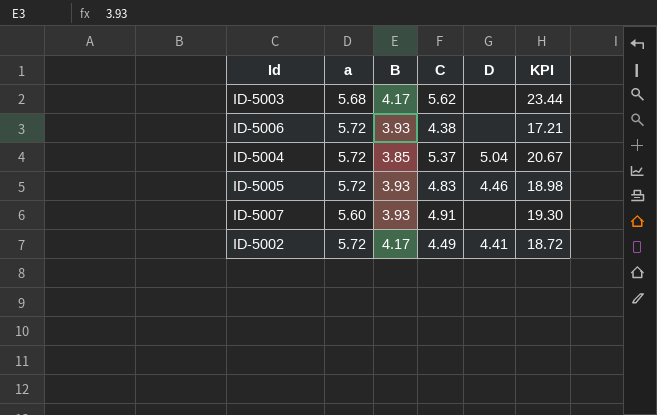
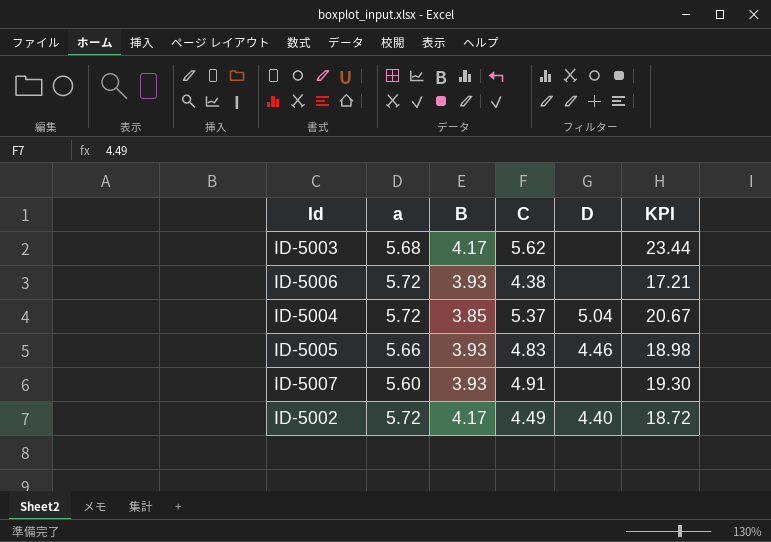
ID-5005 | a: 5.72 -> 5.66
ID-5002 | D: 4.41 -> 4.40

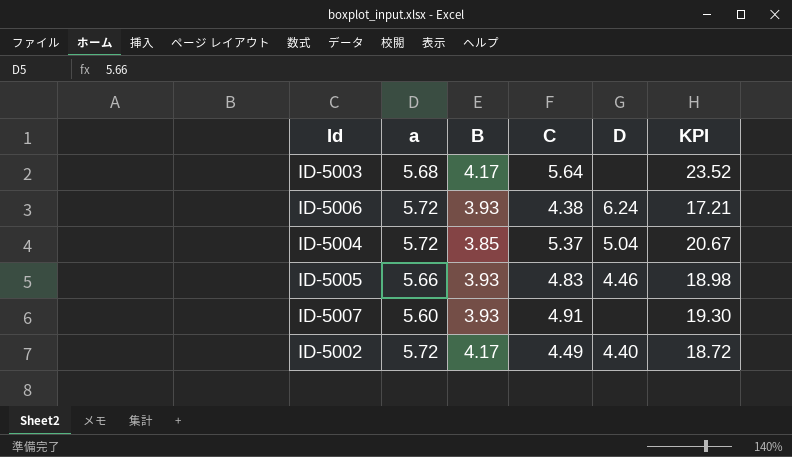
ID-5003 | C: 5.62 -> 5.64
ID-5003 | KPI: 23.44 -> 23.52
ID-5006 | D: none -> 6.24

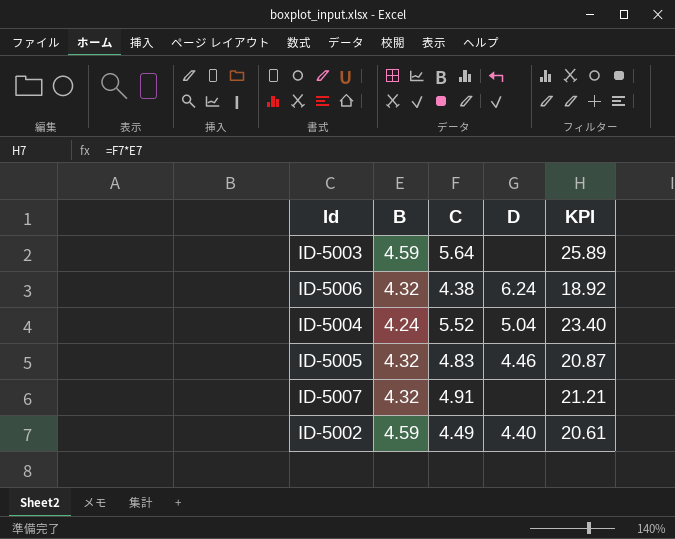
column a | position: 2 -> none
ID-5003 | B: 4.17 -> 4.59
ID-5003 | KPI: 23.52 -> 25.89
ID-5006 | B: 3.93 -> 4.32
ID-5006 | KPI: 17.21 -> 18.92
ID-5004 | B: 3.85 -> 4.24
ID-5004 | C: 5.37 -> 5.52
ID-5004 | KPI: 20.67 -> 23.40
ID-5005 | B: 3.93 -> 4.32
ID-5005 | KPI: 18.98 -> 20.87
ID-5007 | B: 3.93 -> 4.32
ID-5007 | KPI: 19.30 -> 21.21
ID-5002 | B: 4.17 -> 4.59
ID-5002 | KPI: 18.72 -> 20.61

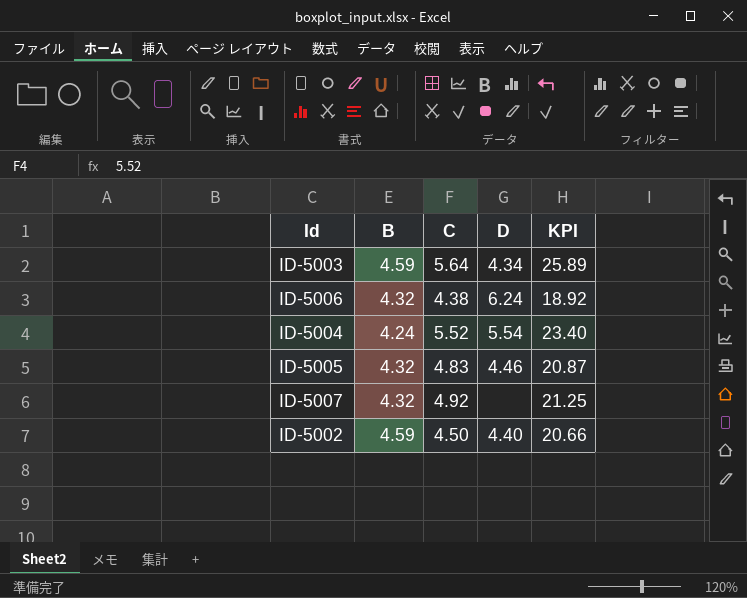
ID-5003 | D: none -> 4.34
ID-5004 | D: 5.04 -> 5.54
ID-5007 | C: 4.91 -> 4.92
ID-5007 | KPI: 21.21 -> 21.25
ID-5002 | C: 4.49 -> 4.50
ID-5002 | KPI: 20.61 -> 20.66

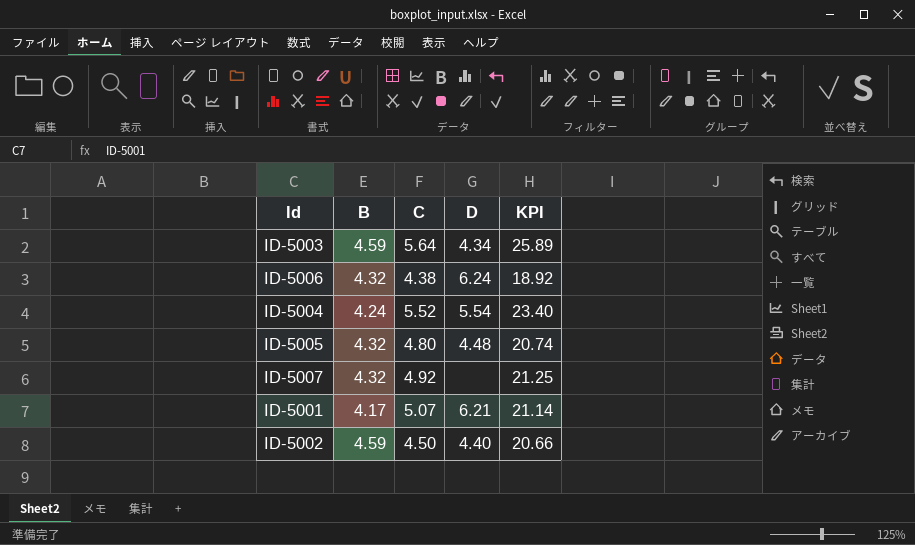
ID-5005 | C: 4.83 -> 4.80
ID-5005 | D: 4.46 -> 4.48
ID-5005 | KPI: 20.87 -> 20.74
row ID-5001: none -> 4.17 | 5.07 | 6.21 | 21.14

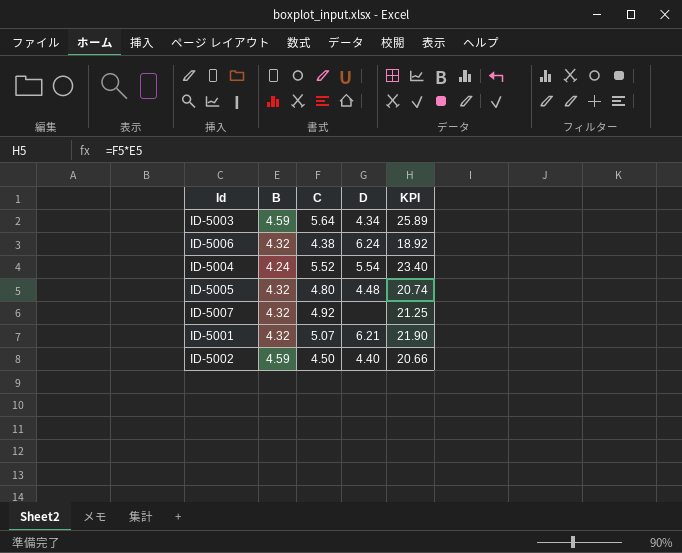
ID-5001 | B: 4.17 -> 4.32
ID-5001 | KPI: 21.14 -> 21.90

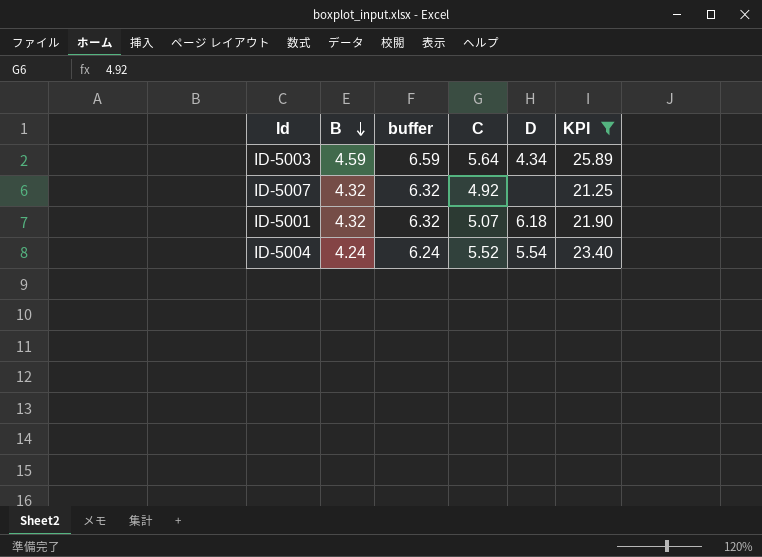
filter: none -> KPI >= 21.25
row order: none -> B descending
column buffer | formula: none -> [B] + 2
ID-5001 | D: 6.21 -> 6.18

